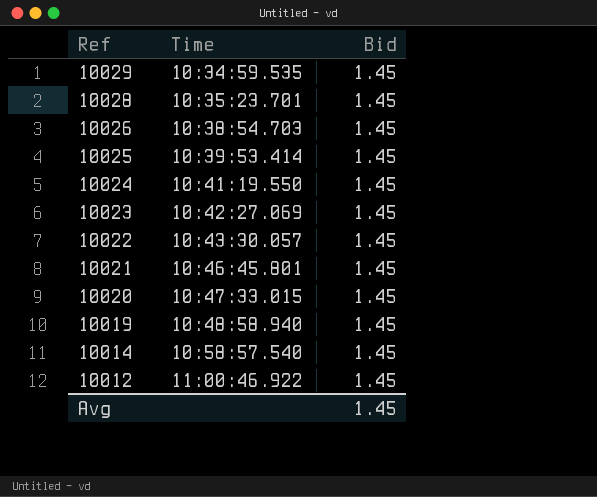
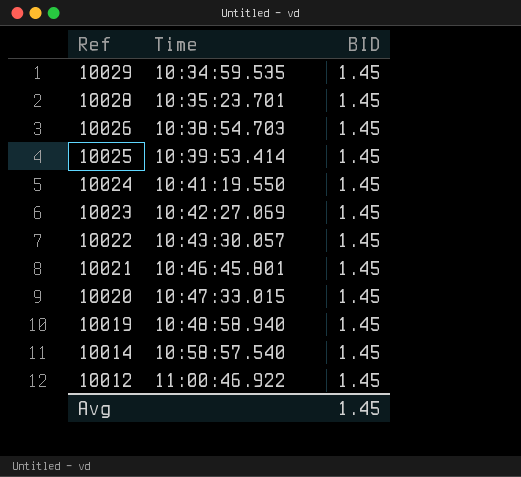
column name: Bid -> BID

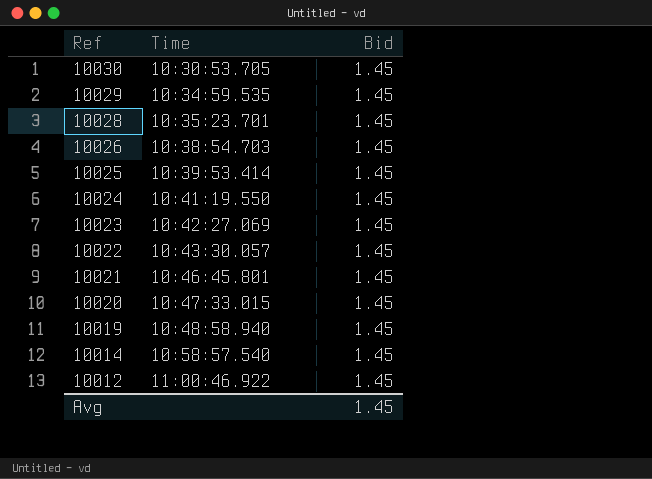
column name: BID -> Bid
row 10030: none -> 10:30:53.705 | 1.45

